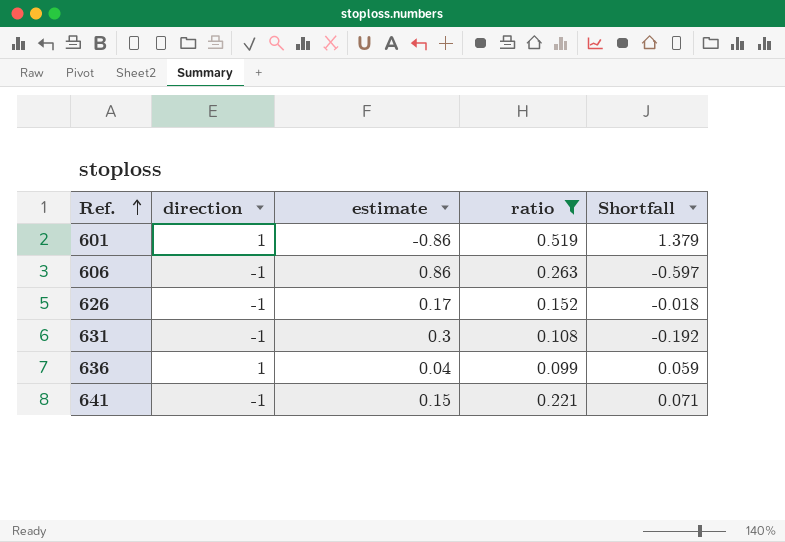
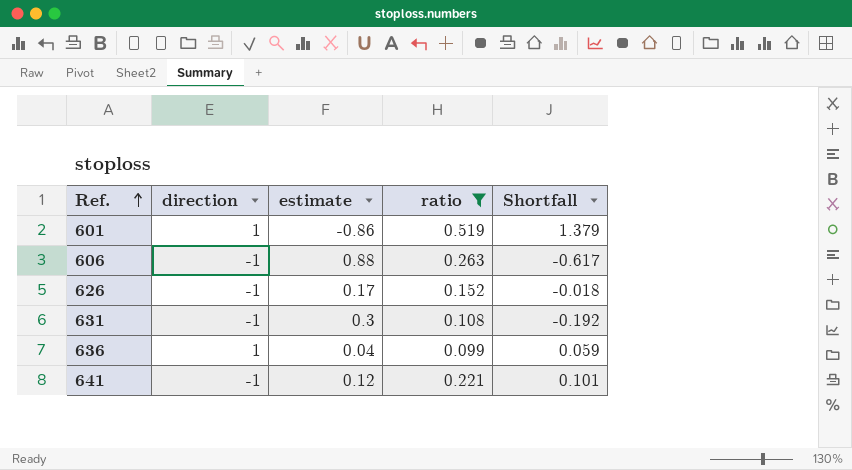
606 | estimate: 0.86 -> 0.88
606 | Shortfall: -0.597 -> -0.617
641 | estimate: 0.15 -> 0.12
641 | Shortfall: 0.071 -> 0.101

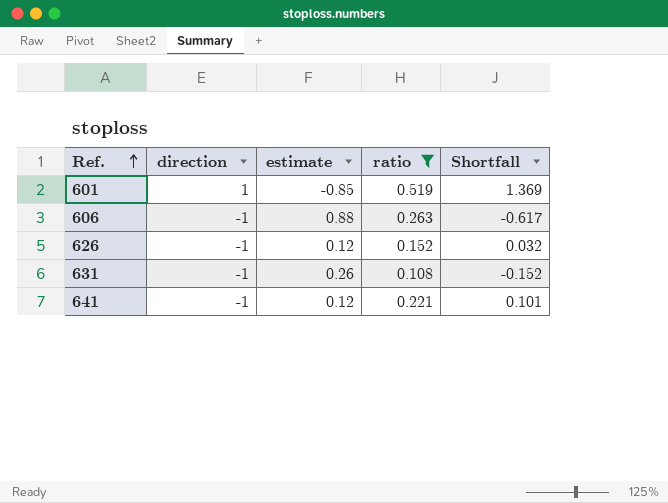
row 636: 1 | 0.04 | 0.099 | 0.059 -> none
601 | estimate: -0.86 -> -0.85
601 | Shortfall: 1.379 -> 1.369
626 | estimate: 0.17 -> 0.12
626 | Shortfall: -0.018 -> 0.032
631 | estimate: 0.3 -> 0.26
631 | Shortfall: -0.192 -> -0.152

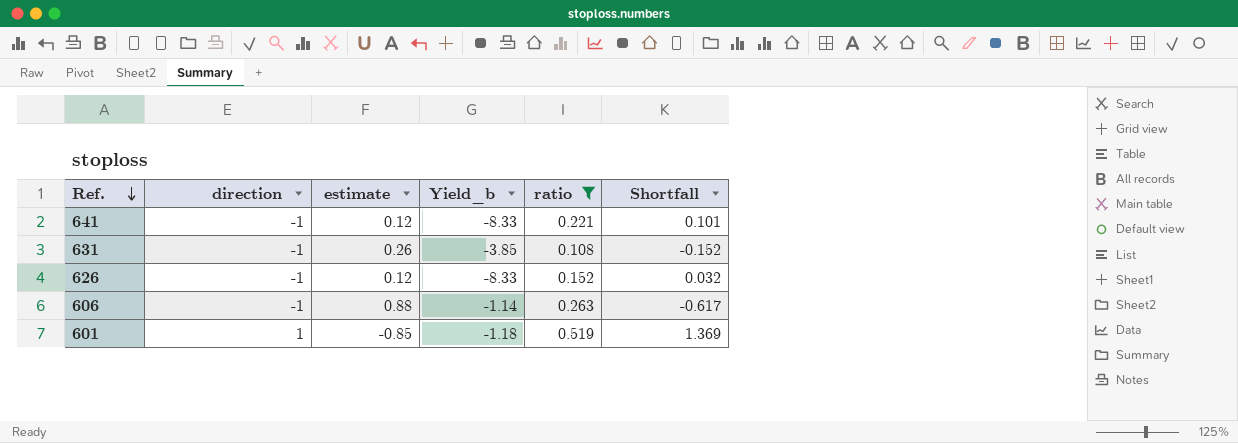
row order: Ref. ascending -> Ref. descending
column Yield_b | formula: none -> [direction] / [estimate]

